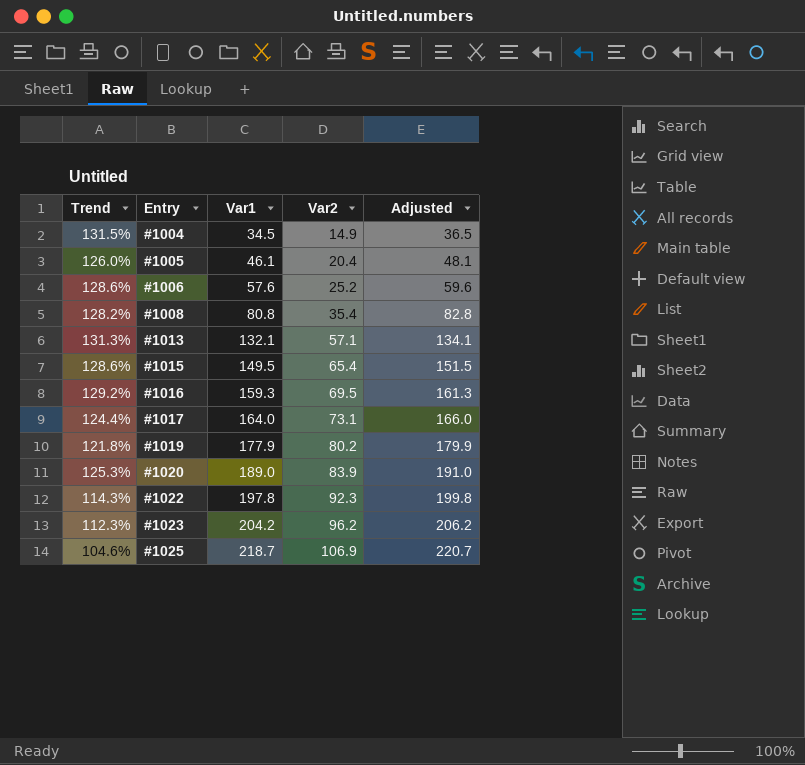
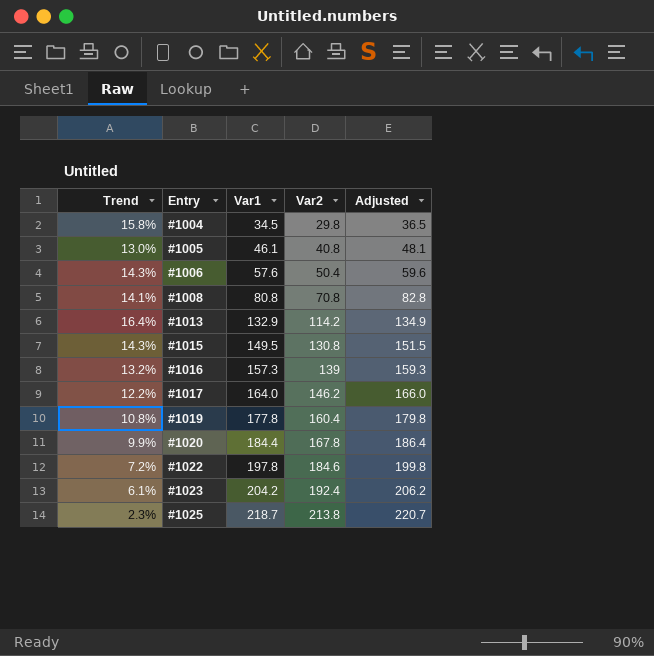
#1004 | Trend: 131.5% -> 15.8%
#1004 | Var2: 14.9 -> 29.8
#1005 | Trend: 126.0% -> 13.0%
#1005 | Var2: 20.4 -> 40.8
#1006 | Trend: 128.6% -> 14.3%
#1006 | Var2: 25.2 -> 50.4
#1008 | Trend: 128.2% -> 14.1%
#1008 | Var2: 35.4 -> 70.8
#1013 | Trend: 131.3% -> 16.4%
#1013 | Var1: 132.1 -> 132.9
#1013 | Var2: 57.1 -> 114.2
#1013 | Adjusted: 134.1 -> 134.9
#1015 | Trend: 128.6% -> 14.3%
#1015 | Var2: 65.4 -> 130.8
#1016 | Trend: 129.2% -> 13.2%
#1016 | Var1: 159.3 -> 157.3
#1016 | Var2: 69.5 -> 139
#1016 | Adjusted: 161.3 -> 159.3
#1017 | Trend: 124.4% -> 12.2%
#1017 | Var2: 73.1 -> 146.2
#1019 | Trend: 121.8% -> 10.8%
#1019 | Var1: 177.9 -> 177.8
#1019 | Var2: 80.2 -> 160.4
#1019 | Adjusted: 179.9 -> 179.8
#1020 | Trend: 125.3% -> 9.9%
#1020 | Var1: 189.0 -> 184.4
#1020 | Var2: 83.9 -> 167.8
#1020 | Adjusted: 191.0 -> 186.4
#1022 | Trend: 114.3% -> 7.2%
#1022 | Var2: 92.3 -> 184.6
#1023 | Trend: 112.3% -> 6.1%
#1023 | Var2: 96.2 -> 192.4
#1025 | Trend: 104.6% -> 2.3%
#1025 | Var2: 106.9 -> 213.8

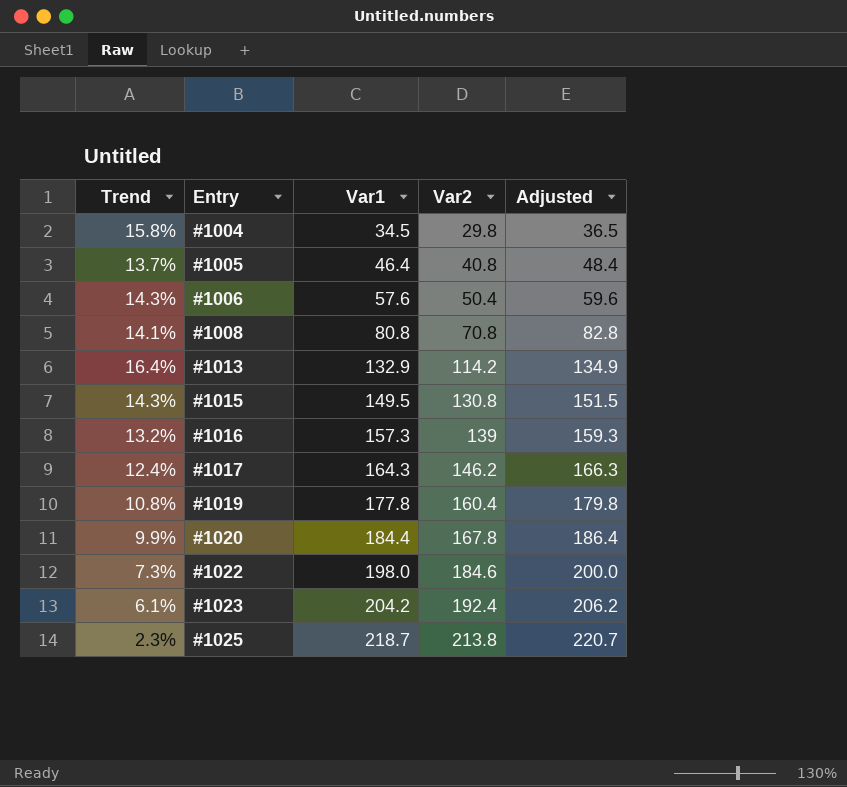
#1005 | Trend: 13.0% -> 13.7%
#1005 | Var1: 46.1 -> 46.4
#1005 | Adjusted: 48.1 -> 48.4
#1017 | Trend: 12.2% -> 12.4%
#1017 | Var1: 164.0 -> 164.3
#1017 | Adjusted: 166.0 -> 166.3
#1022 | Trend: 7.2% -> 7.3%
#1022 | Var1: 197.8 -> 198.0
#1022 | Adjusted: 199.8 -> 200.0

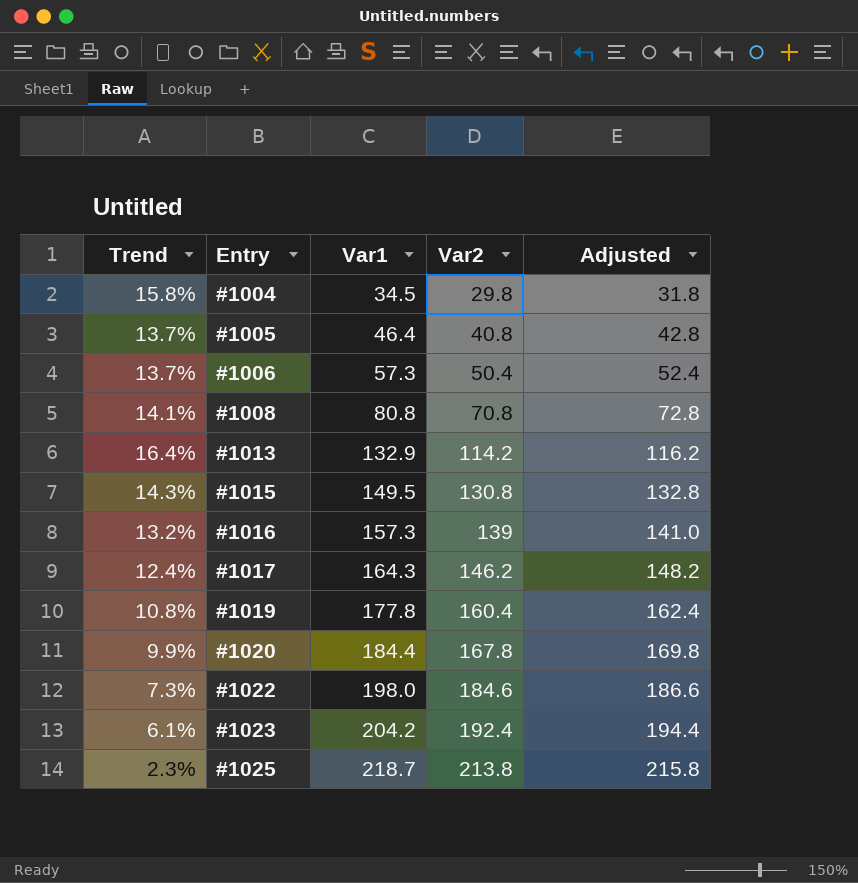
column Adjusted | formula: [Var1] + 2 -> [Var2] + 2
#1006 | Trend: 14.3% -> 13.7%
#1006 | Var1: 57.6 -> 57.3

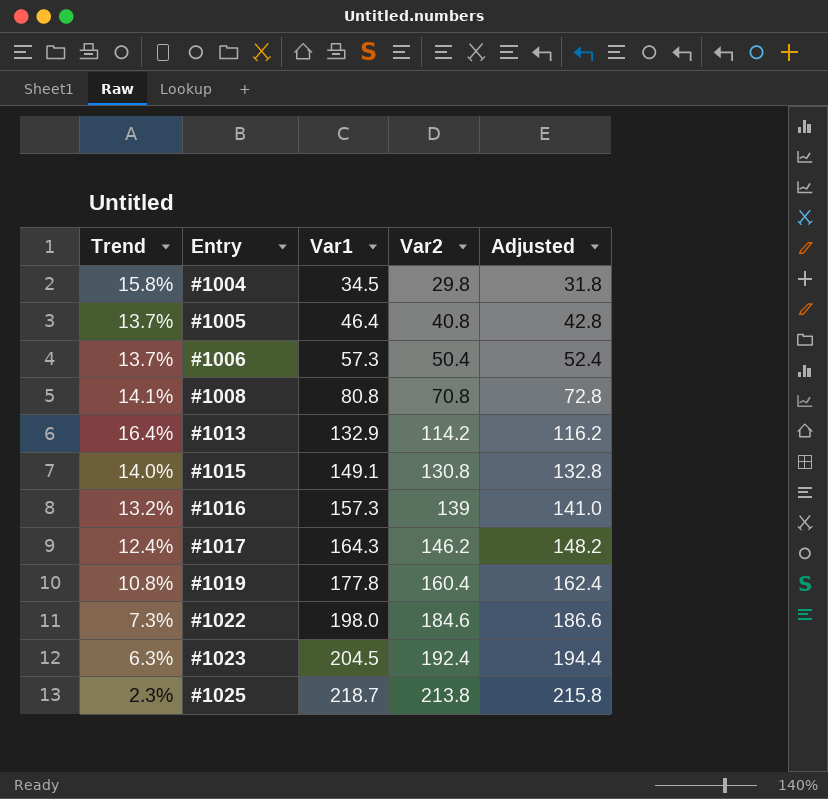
row #1020: 9.9% | 184.4 | 167.8 | 169.8 -> none
#1015 | Trend: 14.3% -> 14.0%
#1015 | Var1: 149.5 -> 149.1
#1023 | Trend: 6.1% -> 6.3%
#1023 | Var1: 204.2 -> 204.5

